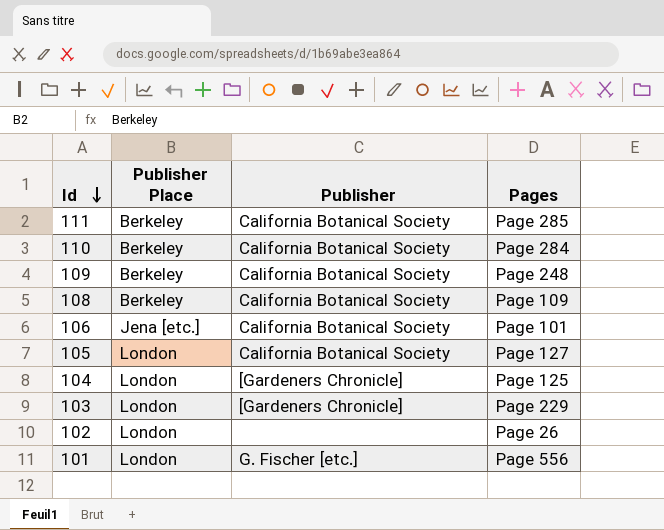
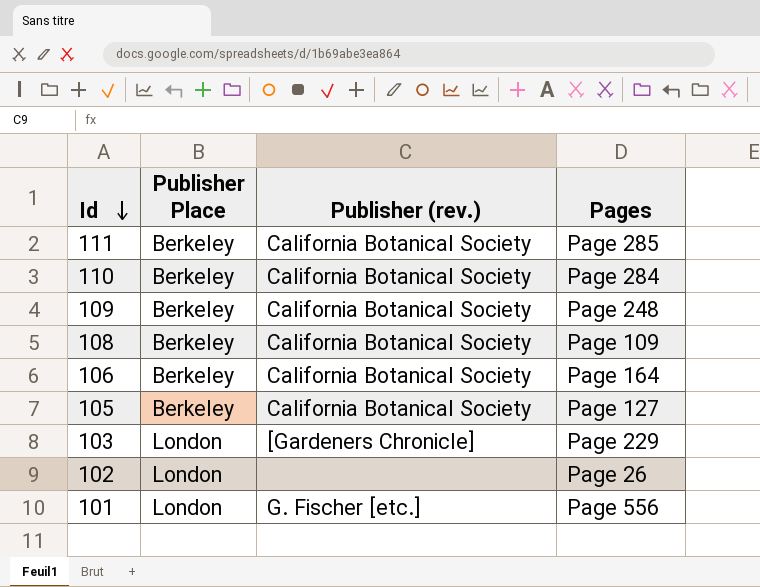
column name: Publisher -> Publisher (rev.)
row 104: London | [Gardeners Chronicle] | Page 125 -> none
106 | Publisher Place: Jena [etc.] -> Berkeley
106 | Pages: Page 101 -> Page 164
105 | Publisher Place: London -> Berkeley

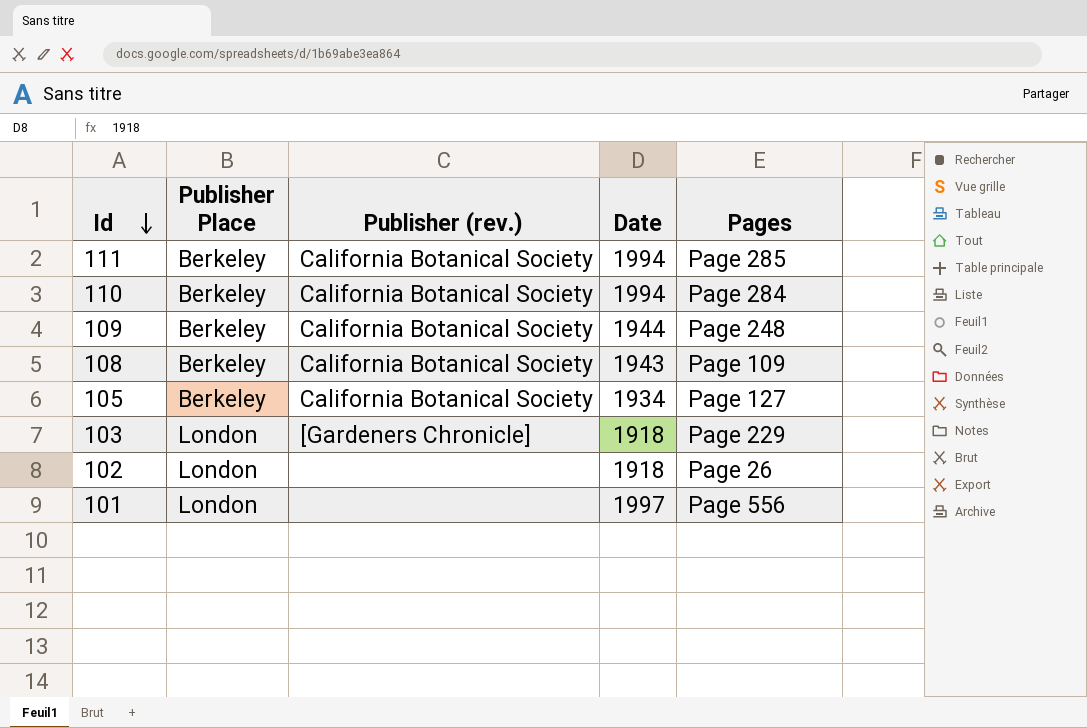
column Date | position: none -> 4
row 106: Berkeley | California Botanical Society | Page 164 -> none
101 | Publisher (rev.): G. Fischer [etc.] -> none

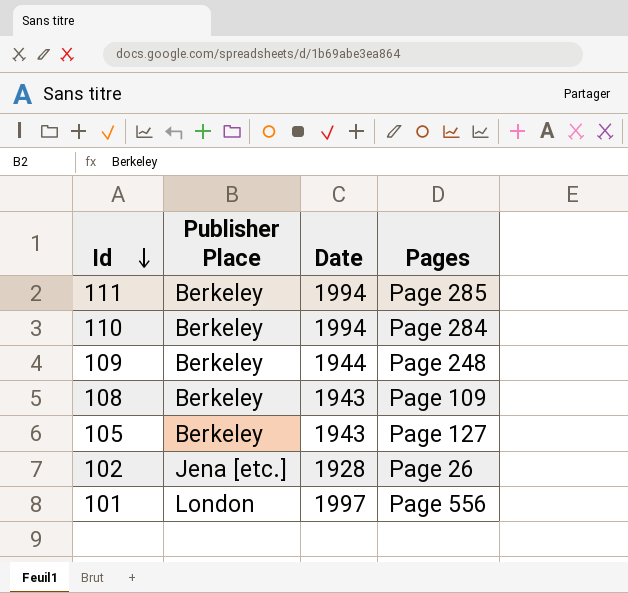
column Publisher (rev.) | position: 3 -> none
row 103: London | [Gardeners Chronicle] | 1918 | Page 229 -> none
105 | Date: 1934 -> 1943
102 | Publisher Place: London -> Jena [etc.]
102 | Date: 1918 -> 1928

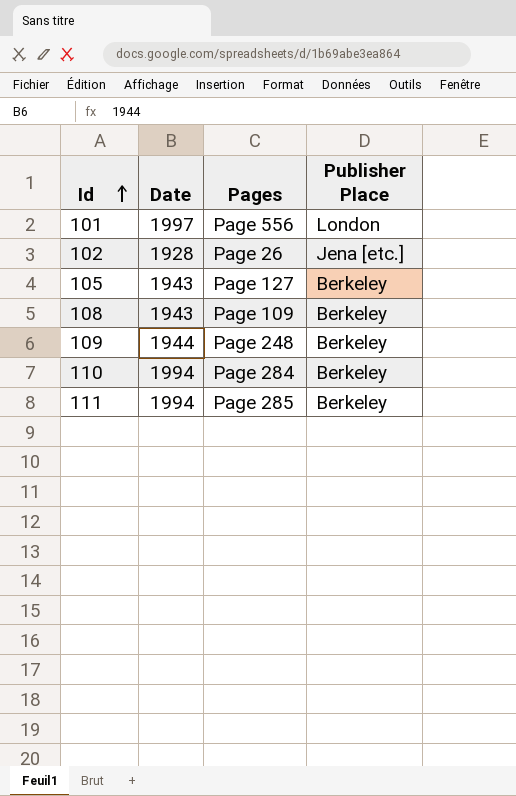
row order: Id descending -> Id ascending
column Publisher Place | position: 2 -> 4

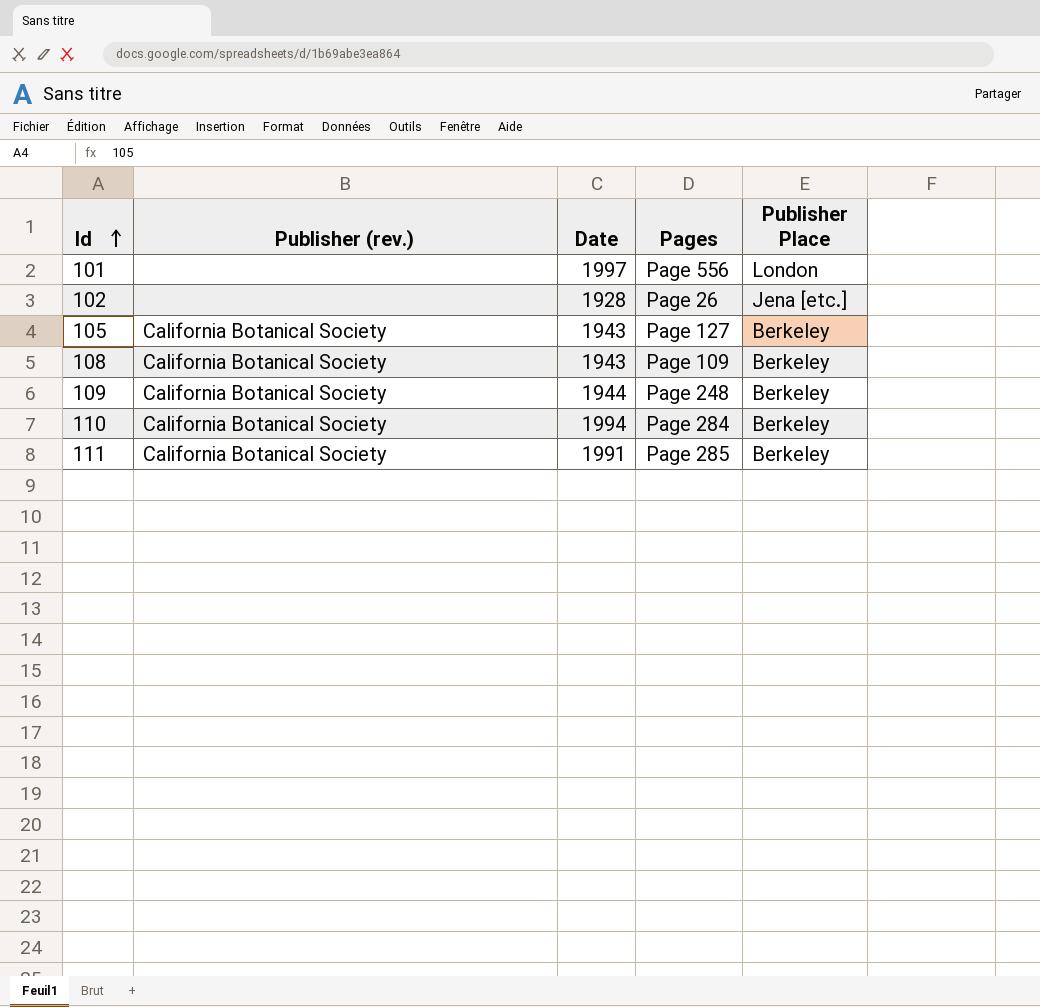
column Publisher (rev.) | position: none -> 2
111 | Date: 1994 -> 1991

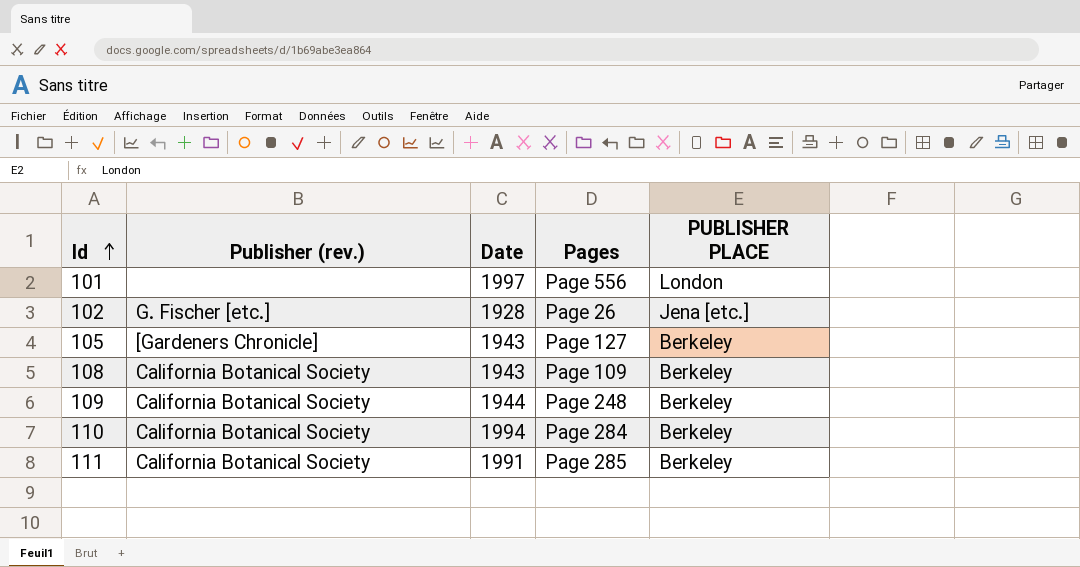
column name: Publisher Place -> PUBLISHER PLACE
102 | Publisher (rev.): none -> G. Fischer [etc.]
105 | Publisher (rev.): California Botanical Society -> [Gardeners Chronicle]

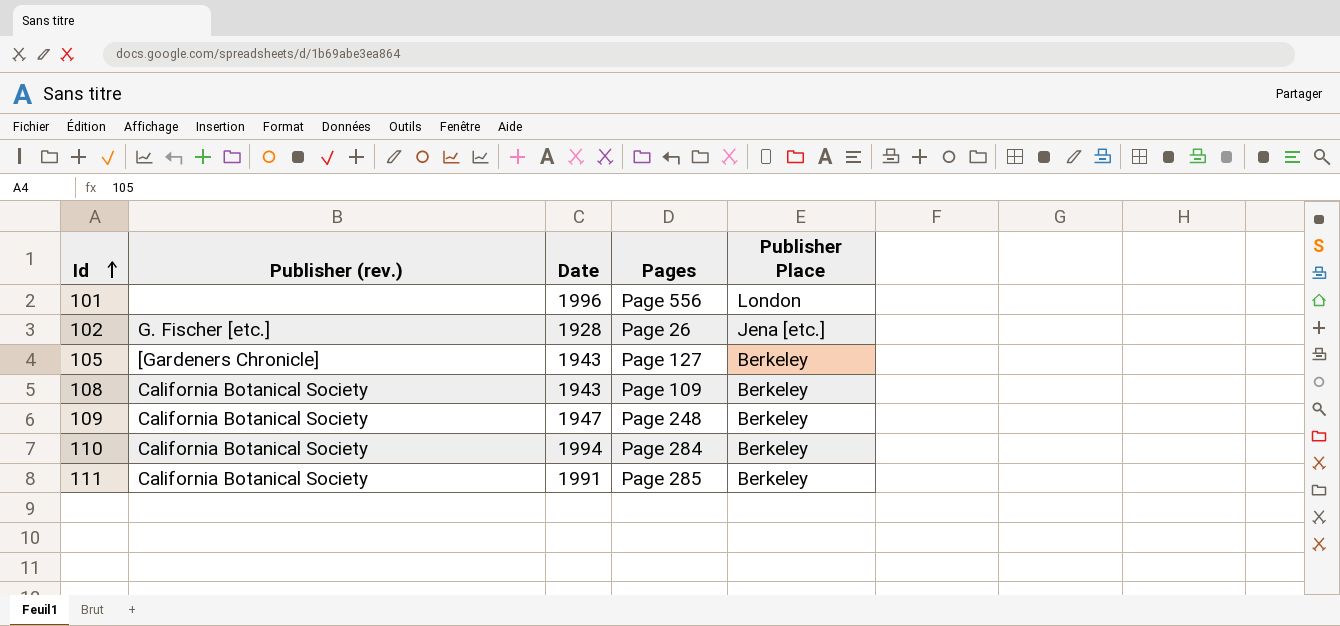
column name: PUBLISHER PLACE -> Publisher Place
101 | Date: 1997 -> 1996
109 | Date: 1944 -> 1947

